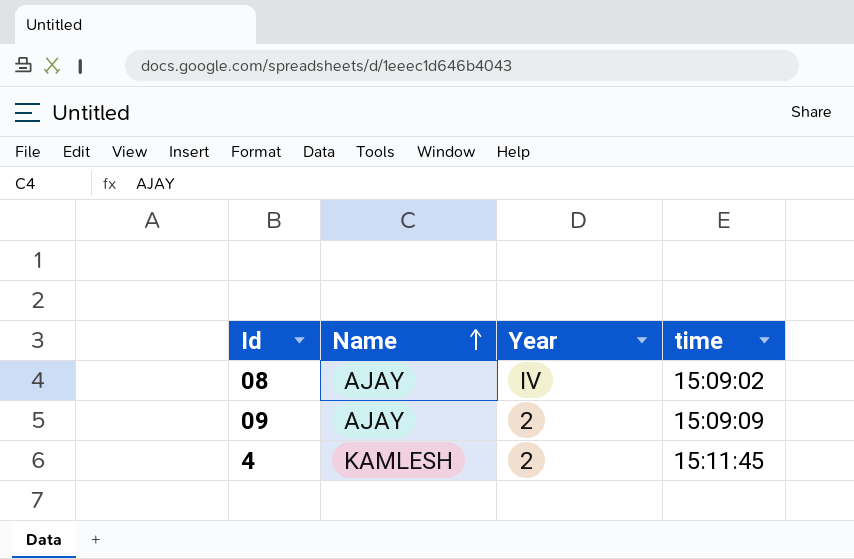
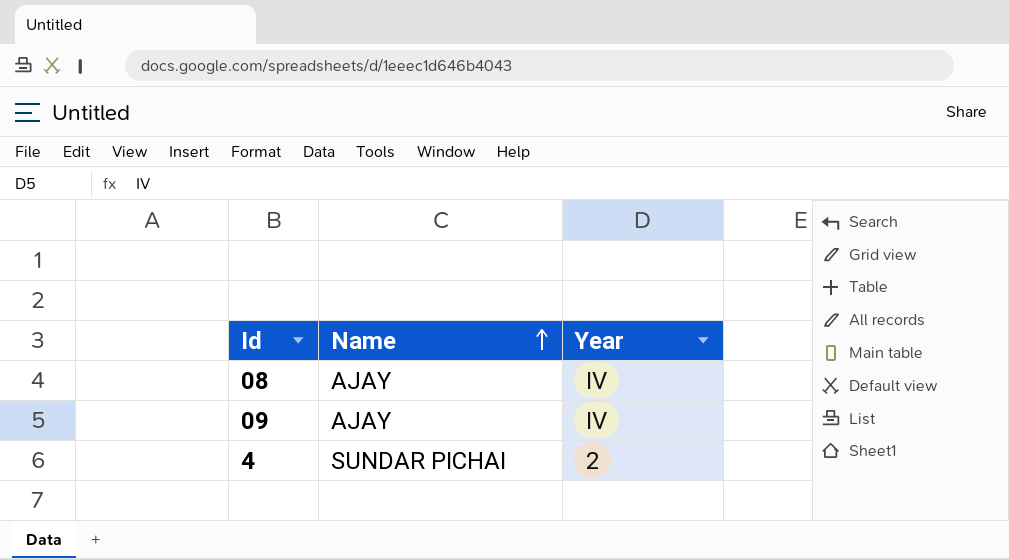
column time | position: 4 -> none
09 | Year: 2 -> IV
4 | Name: KAMLESH -> SUNDAR PICHAI

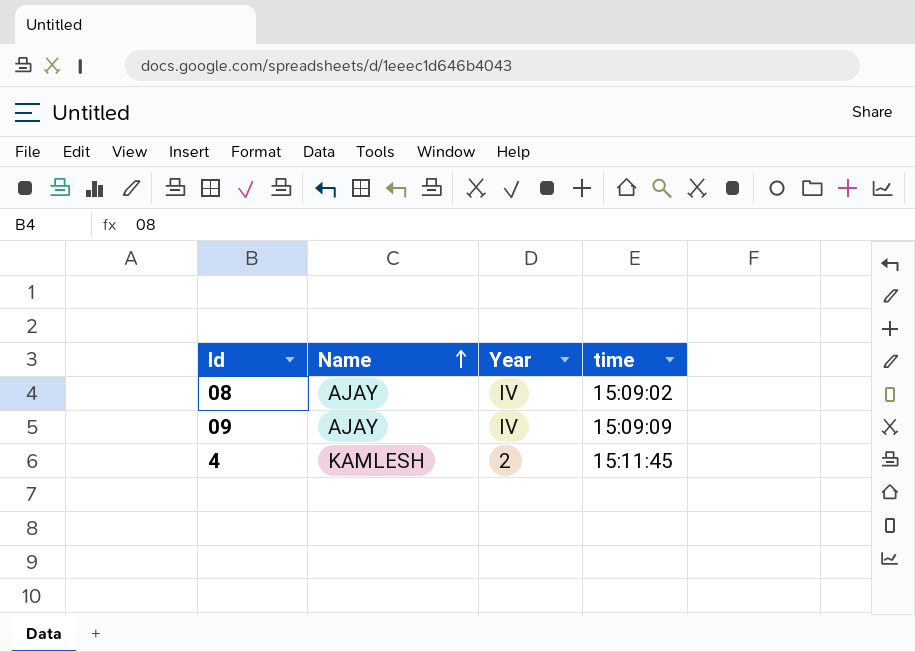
column time | position: none -> 4
4 | Name: SUNDAR PICHAI -> KAMLESH

